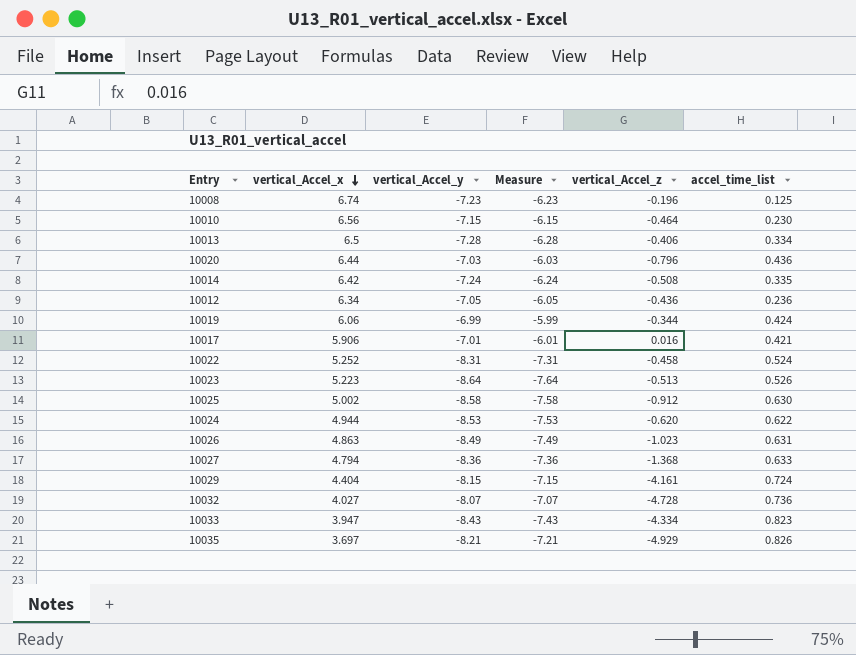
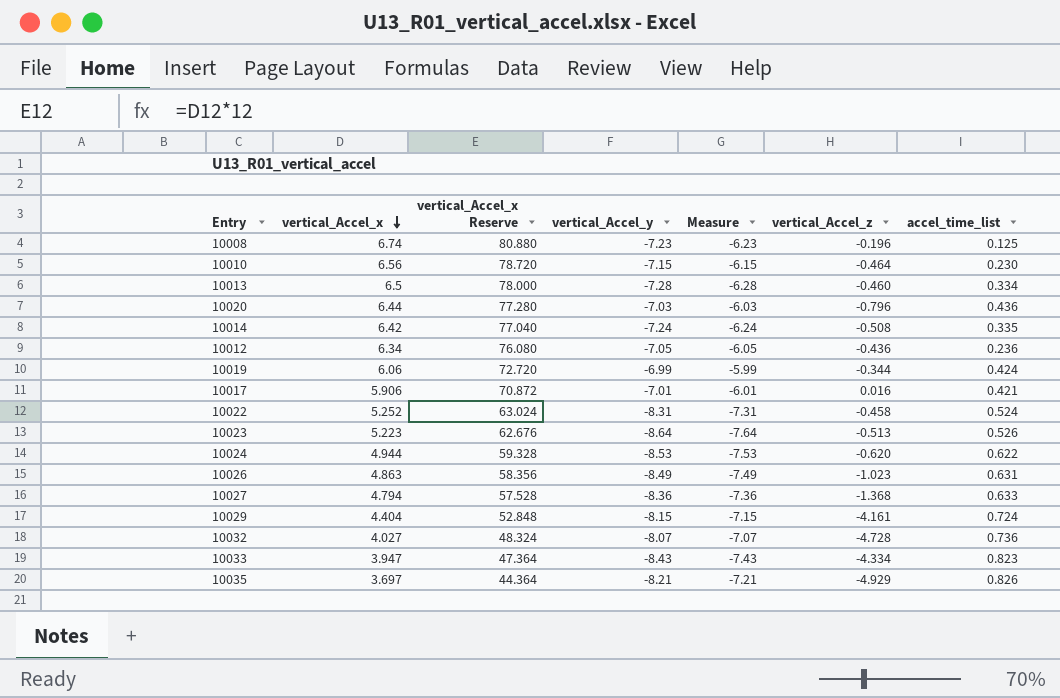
column vertical_Accel_x Reserve | formula: none -> [vertical_Accel_x] * 12
row 10025: 5.002 | -8.58 | -7.58 | -0.912 | 0.630 -> none
10013 | vertical_Accel_z: -0.406 -> -0.460

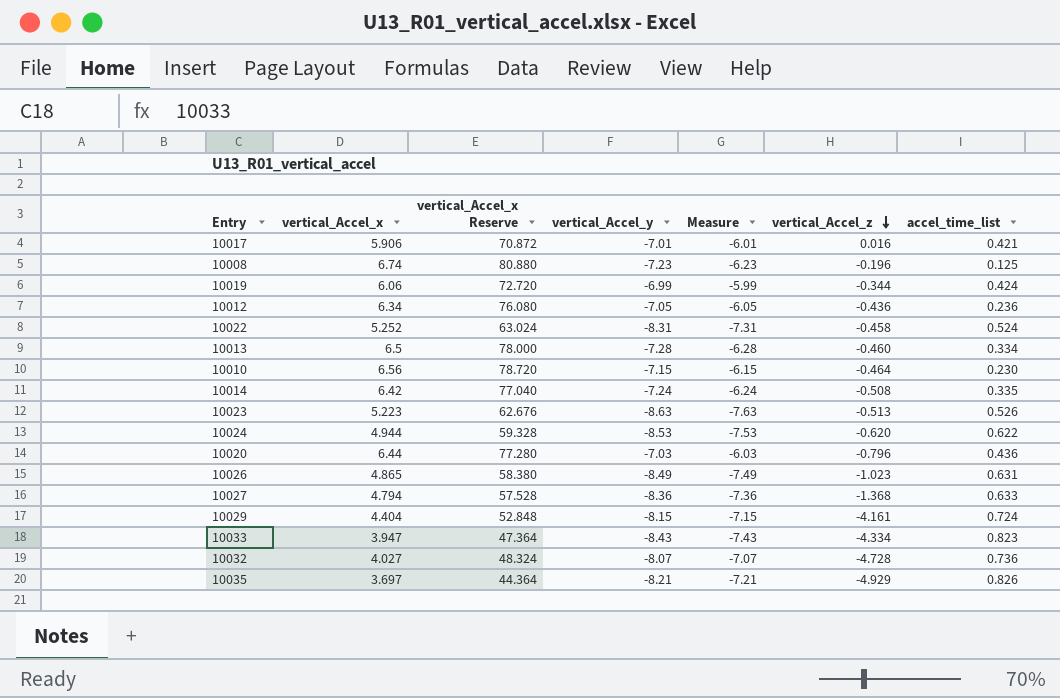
row order: vertical_Accel_x descending -> vertical_Accel_z descending
10023 | vertical_Accel_y: -8.64 -> -8.63
10023 | Measure: -7.64 -> -7.63
10026 | vertical_Accel_x: 4.863 -> 4.865
10026 | vertical_Accel_x Reserve: 58.356 -> 58.380

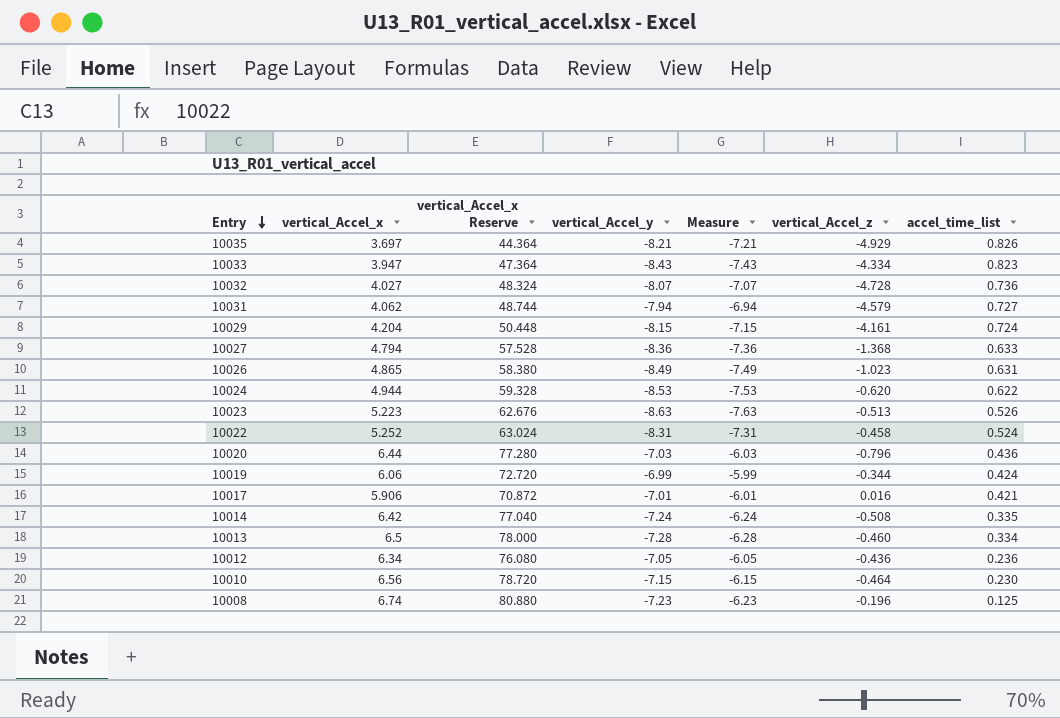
row order: vertical_Accel_z descending -> Entry descending
row 10031: none -> 4.062 | 48.744 | -7.94 | -6.94 | -4.579 | 0.727
10029 | vertical_Accel_x: 4.404 -> 4.204
10029 | vertical_Accel_x Reserve: 52.848 -> 50.448

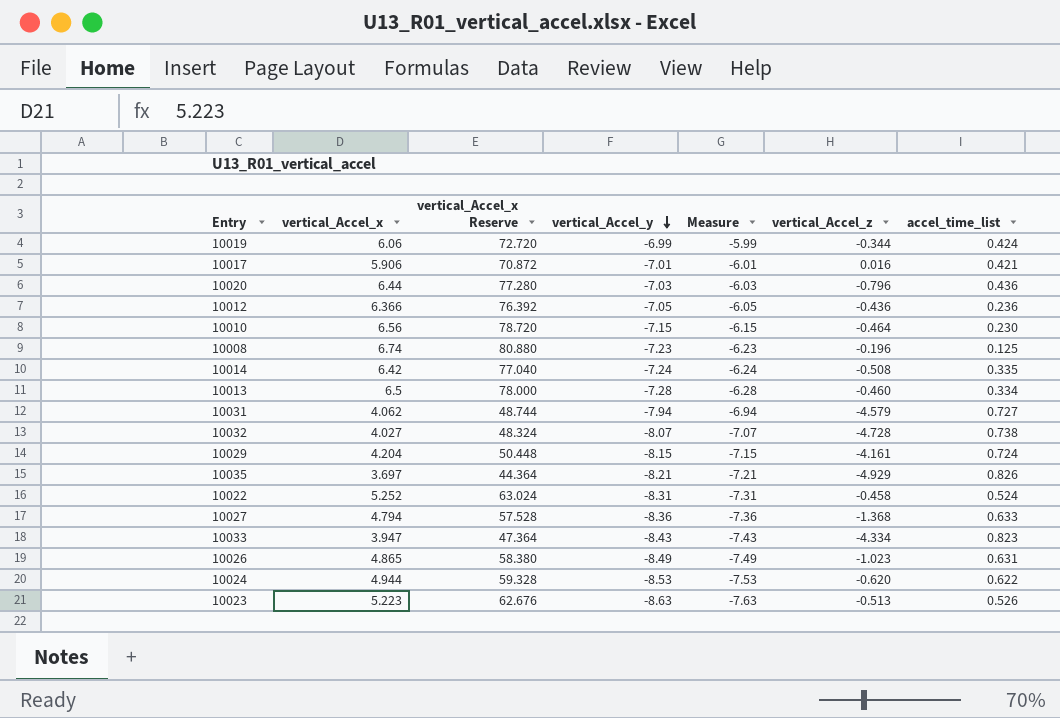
row order: Entry descending -> vertical_Accel_y descending
10012 | vertical_Accel_x: 6.34 -> 6.366
10012 | vertical_Accel_x Reserve: 76.080 -> 76.392
10032 | accel_time_list: 0.736 -> 0.738

